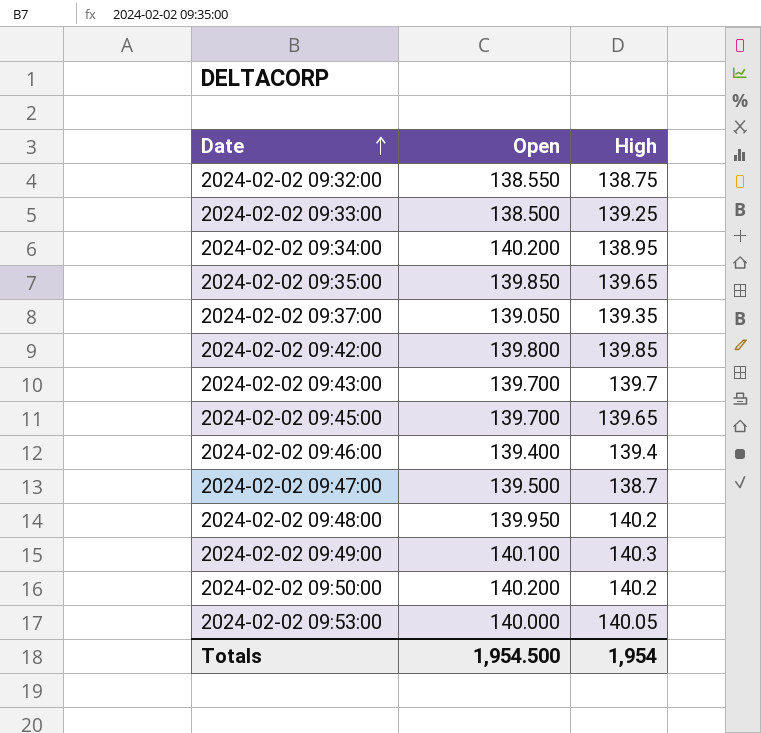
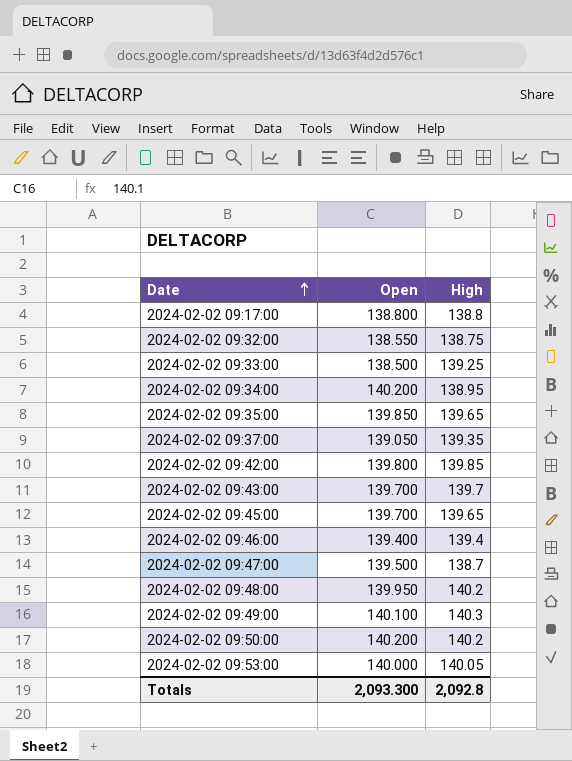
row 2024-02-02 09:17:00: none -> 138.800 | 138.8
Totals | Open: 1,954.500 -> 2,093.300
Totals | High: 1,954 -> 2,092.8

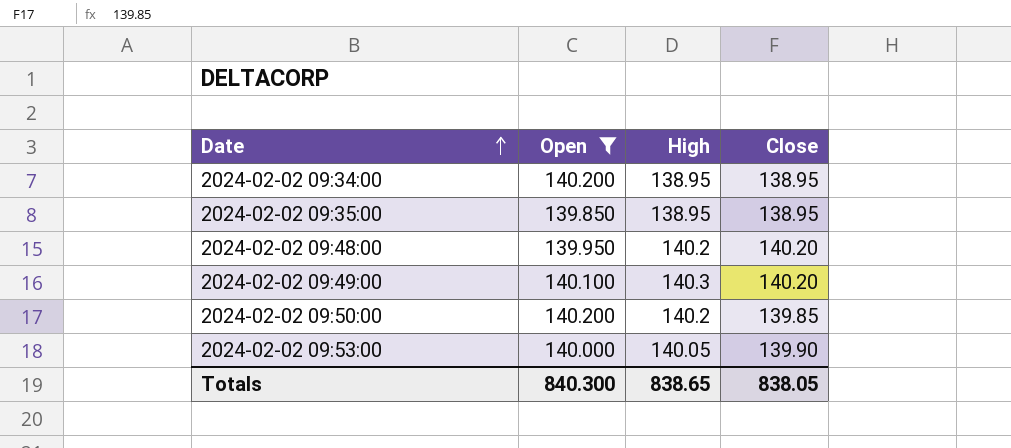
filter: none -> Open >= 139.850
column Close | position: none -> 4
2024-02-02 09:35:00 | High: 139.65 -> 138.95
Totals | Open: 2,093.300 -> 840.300
Totals | High: 2,092.8 -> 838.65

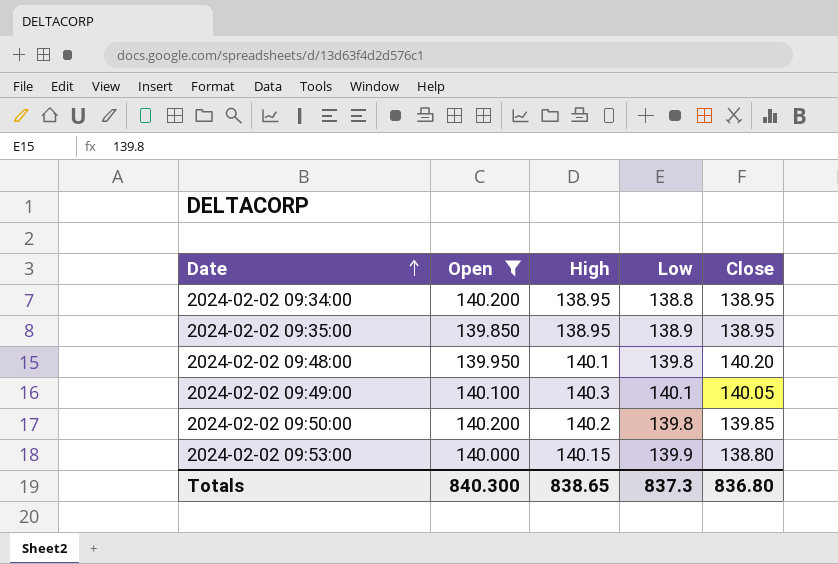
column Low | position: none -> 4
2024-02-02 09:48:00 | High: 140.2 -> 140.1
2024-02-02 09:49:00 | Close: 140.20 -> 140.05
2024-02-02 09:53:00 | High: 140.05 -> 140.15
2024-02-02 09:53:00 | Close: 139.90 -> 138.80
Totals | Close: 838.05 -> 836.80

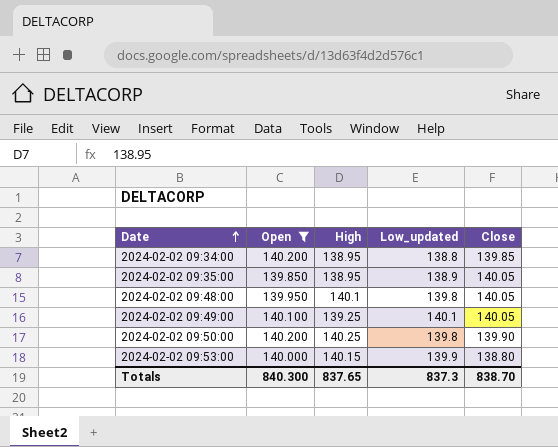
column name: Low -> Low_updated
2024-02-02 09:34:00 | Close: 138.95 -> 139.85
2024-02-02 09:35:00 | Close: 138.95 -> 140.05
2024-02-02 09:48:00 | Close: 140.20 -> 140.05
2024-02-02 09:49:00 | High: 140.3 -> 139.25
2024-02-02 09:50:00 | High: 140.2 -> 140.25
2024-02-02 09:50:00 | Close: 139.85 -> 139.90
Totals | High: 838.65 -> 837.65
Totals | Close: 836.80 -> 838.70

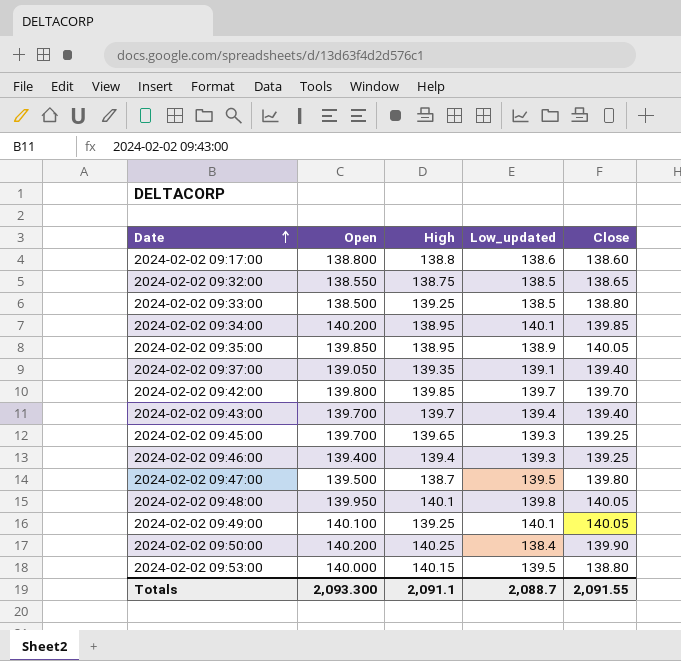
filter: Open >= 139.850 -> none
2024-02-02 09:34:00 | Low_updated: 138.8 -> 140.1
2024-02-02 09:50:00 | Low_updated: 139.8 -> 138.4
2024-02-02 09:53:00 | Low_updated: 139.9 -> 139.5
Totals | Open: 840.300 -> 2,093.300
Totals | High: 837.65 -> 2,091.1
Totals | Low_updated: 837.3 -> 2,088.7
Totals | Close: 838.70 -> 2,091.55

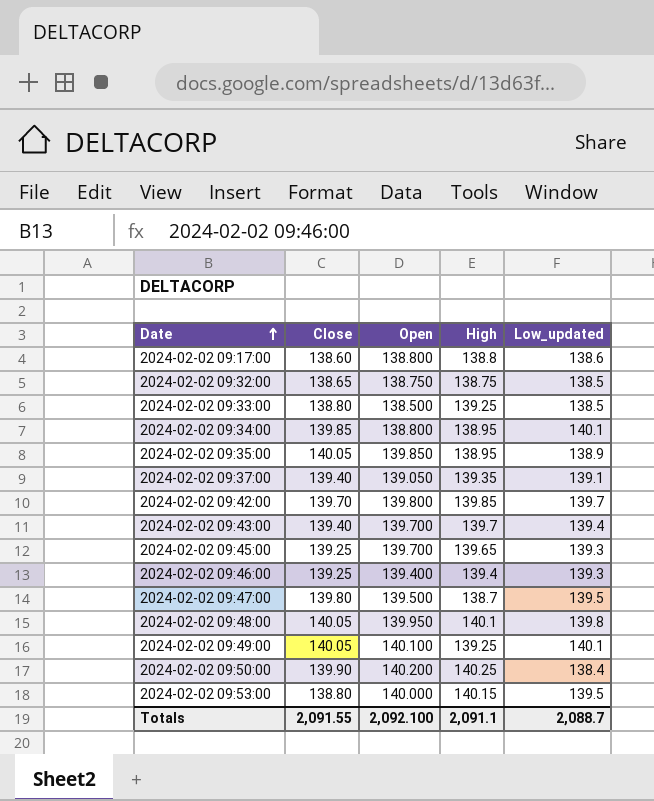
column Close | position: 5 -> 2
2024-02-02 09:32:00 | Open: 138.550 -> 138.750
2024-02-02 09:34:00 | Open: 140.200 -> 138.800
Totals | Open: 2,093.300 -> 2,092.100

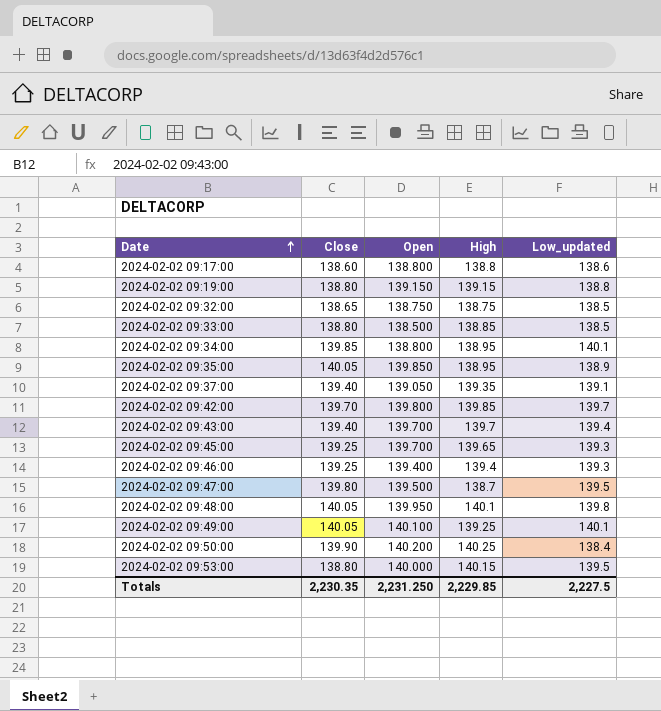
row 2024-02-02 09:19:00: none -> 138.80 | 139.150 | 139.15 | 138.8
2024-02-02 09:33:00 | High: 139.25 -> 138.85
Totals | Close: 2,091.55 -> 2,230.35
Totals | Open: 2,092.100 -> 2,231.250
Totals | High: 2,091.1 -> 2,229.85
Totals | Low_updated: 2,088.7 -> 2,227.5

